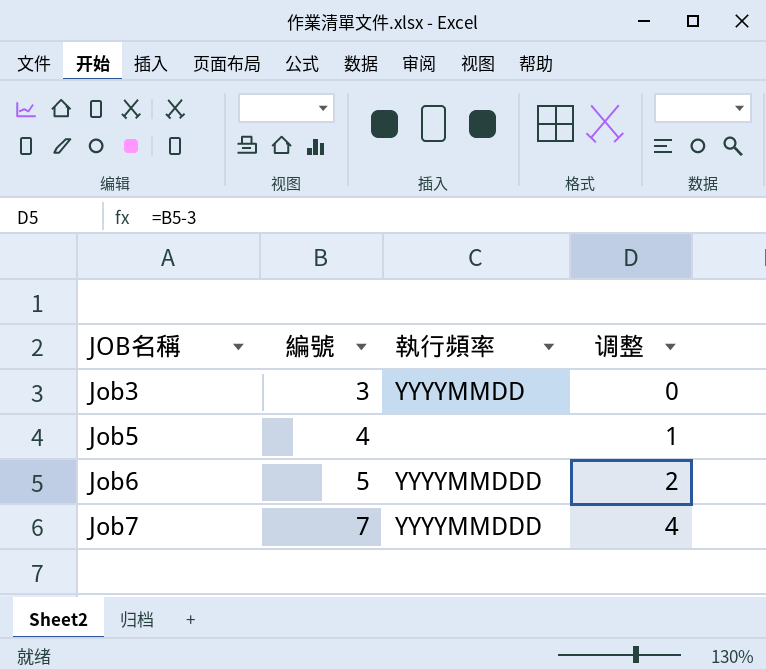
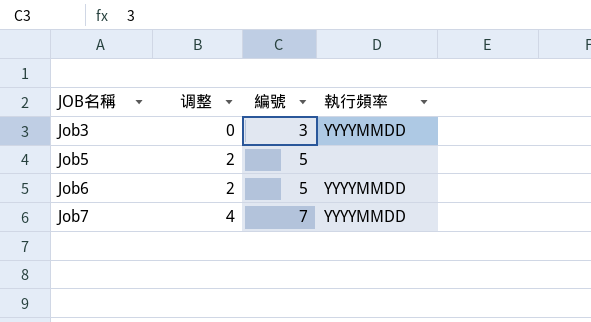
column 调整 | position: 4 -> 2
Job5 | 调整: 1 -> 2
Job5 | 編號: 4 -> 5
Job6 | 執行頻率: YYYYMMDDD -> YYYYMMDD
Job7 | 執行頻率: YYYYMMDDD -> YYYYMMDD

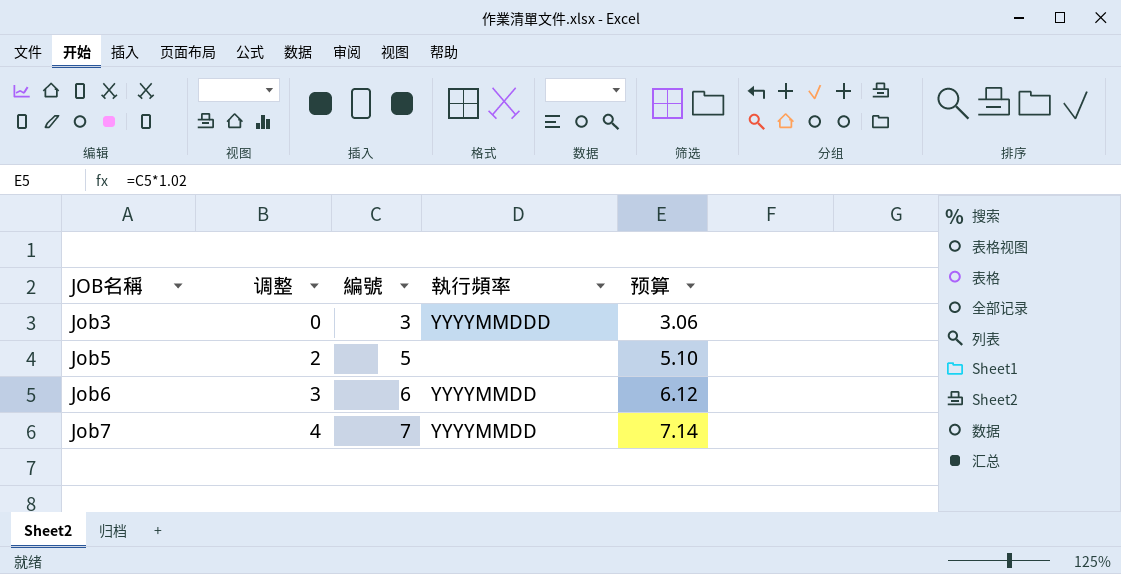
column 预算 | formula: none -> [編號] * 1.02
Job3 | 執行頻率: YYYYMMDD -> YYYYMMDDD
Job6 | 调整: 2 -> 3
Job6 | 編號: 5 -> 6

